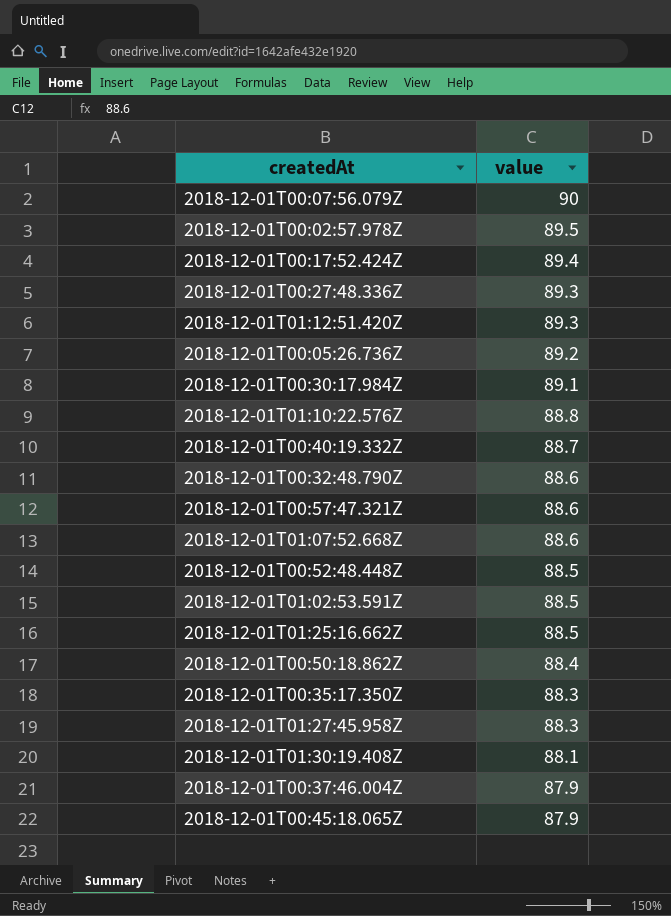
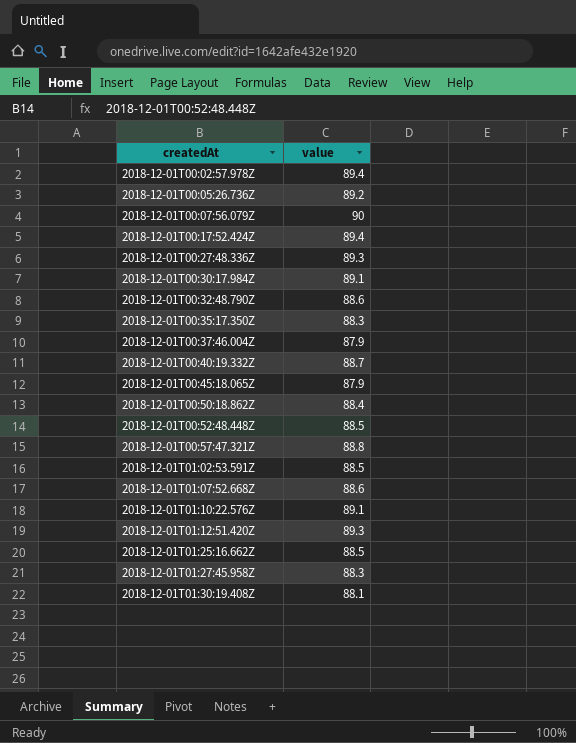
row order: value descending -> createdAt ascending
2018-12-01T00:02:57.978Z | value: 89.5 -> 89.4
2018-12-01T00:57:47.321Z | value: 88.6 -> 88.8
2018-12-01T01:10:22.576Z | value: 88.8 -> 89.1

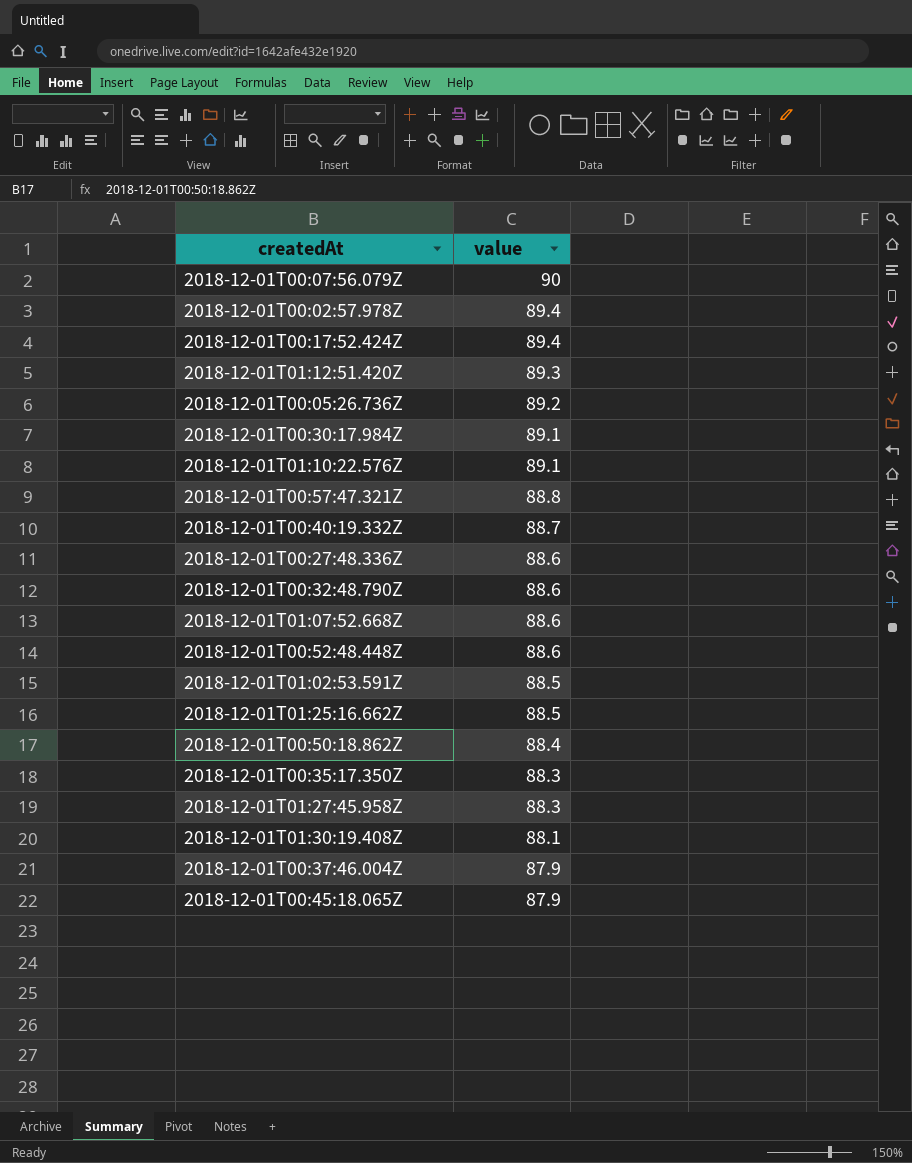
row order: createdAt ascending -> value descending
2018-12-01T00:27:48.336Z | value: 89.3 -> 88.6
2018-12-01T00:52:48.448Z | value: 88.5 -> 88.6

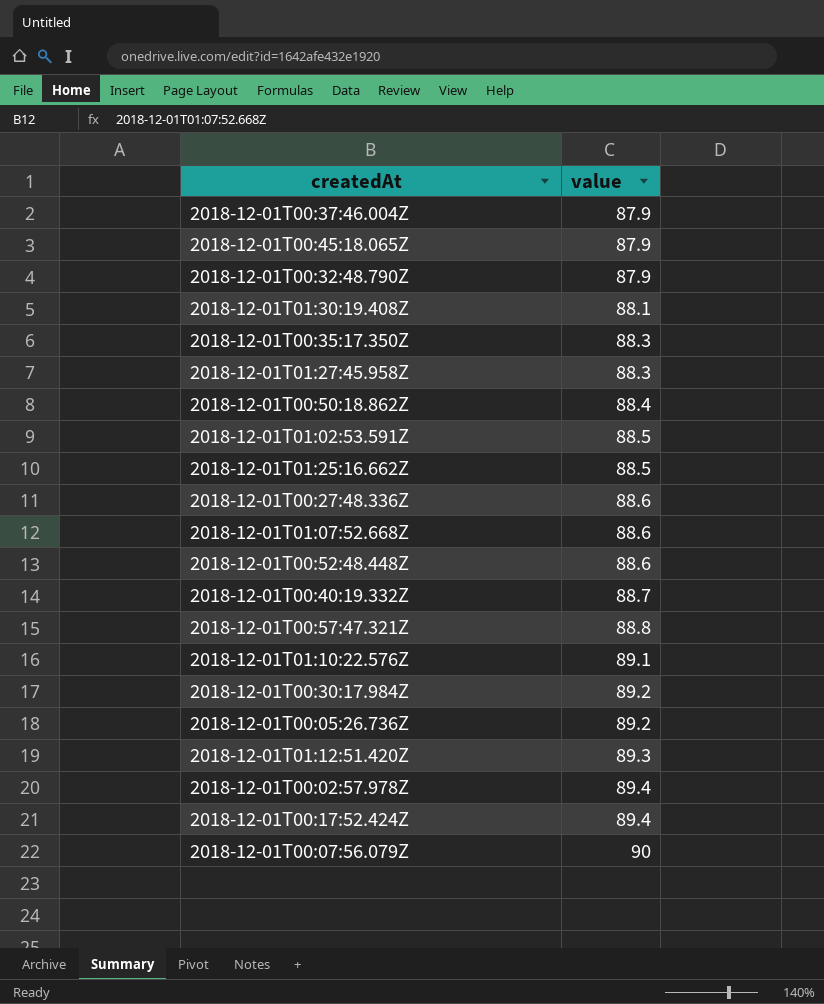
row order: value descending -> value ascending
2018-12-01T00:32:48.790Z | value: 88.6 -> 87.9
2018-12-01T00:30:17.984Z | value: 89.1 -> 89.2

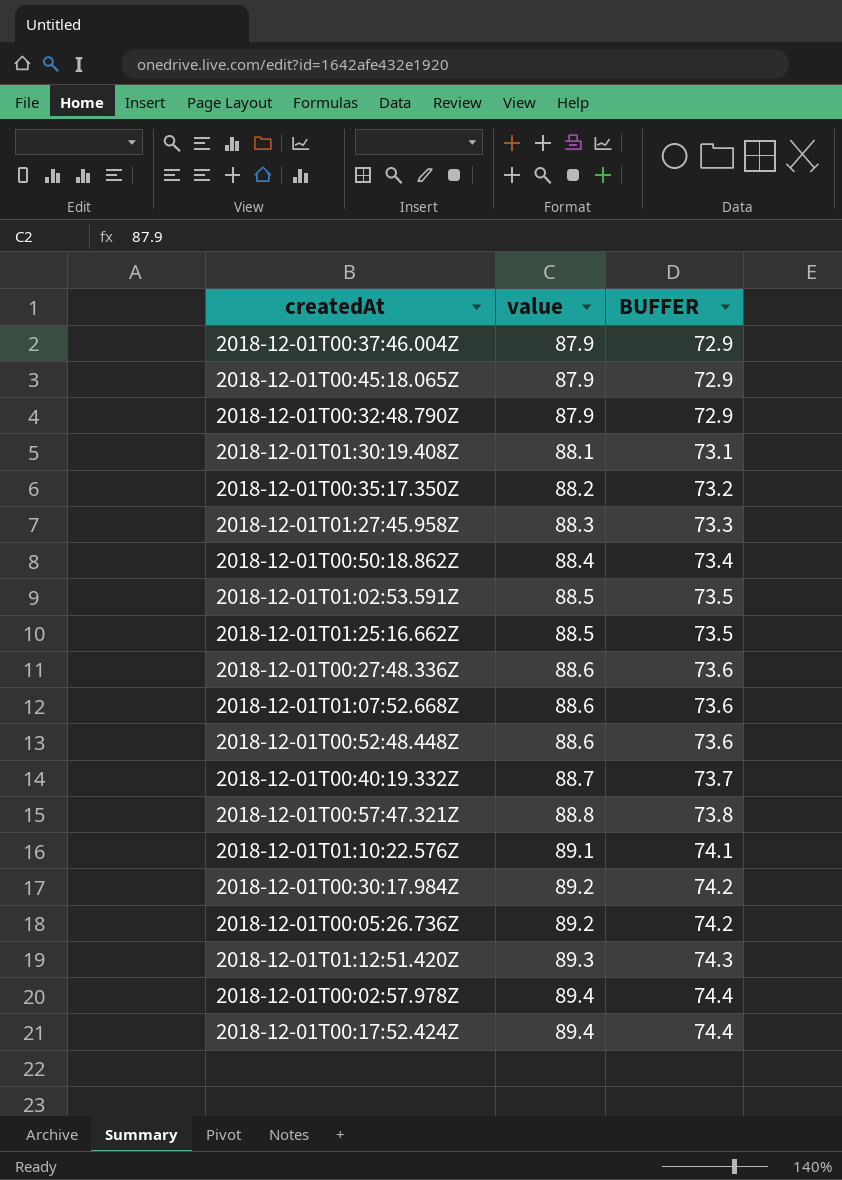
column BUFFER | formula: none -> [value] - 15
row 2018-12-01T00:07:56.079Z: 90 -> none
2018-12-01T00:35:17.350Z | value: 88.3 -> 88.2

